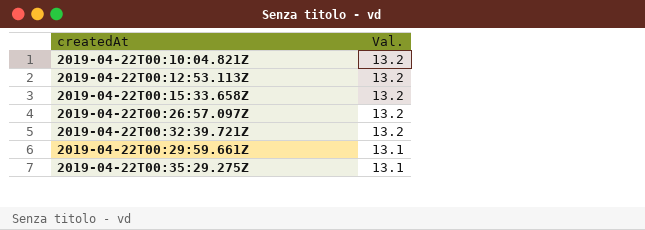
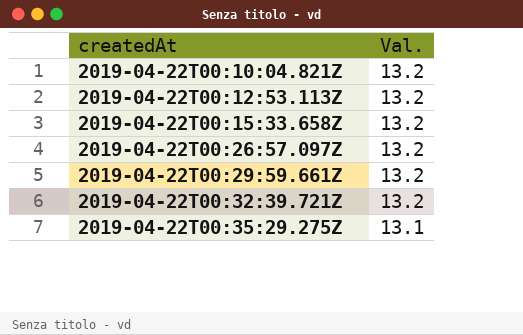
row order: Val. descending -> createdAt ascending
2019-04-22T00:29:59.661Z | Val.: 13.1 -> 13.2

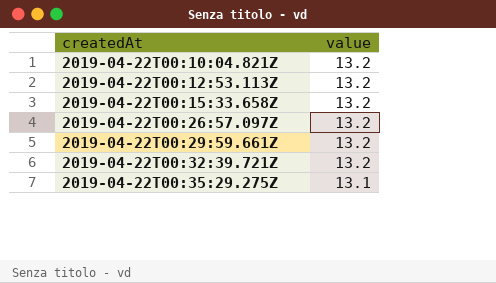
column name: Val. -> value

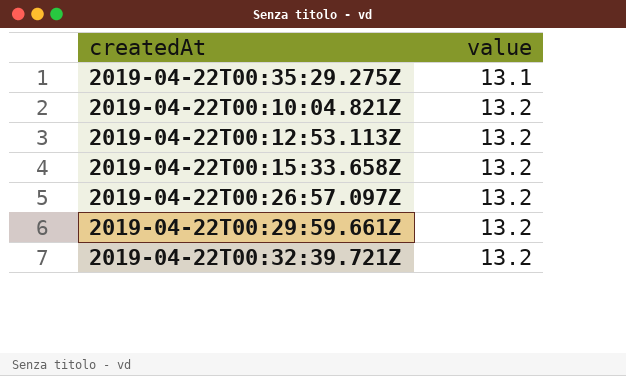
row order: createdAt ascending -> value ascending

